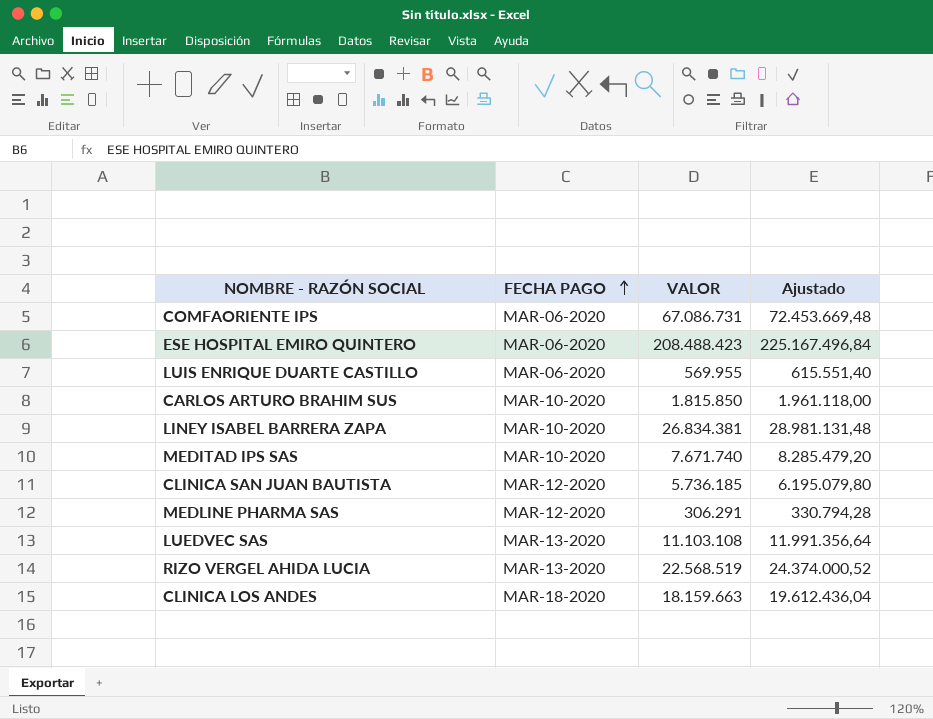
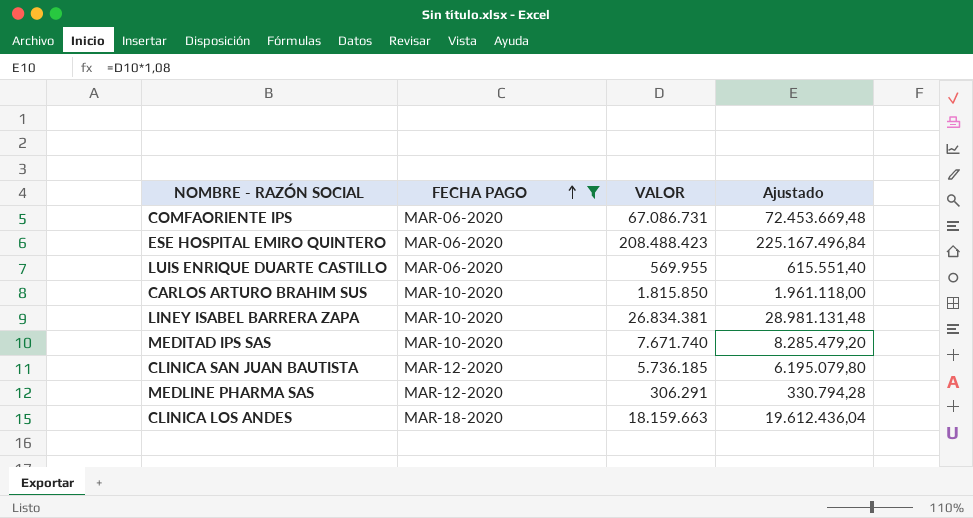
filter: none -> FECHA PAGO != MAR-13-2020

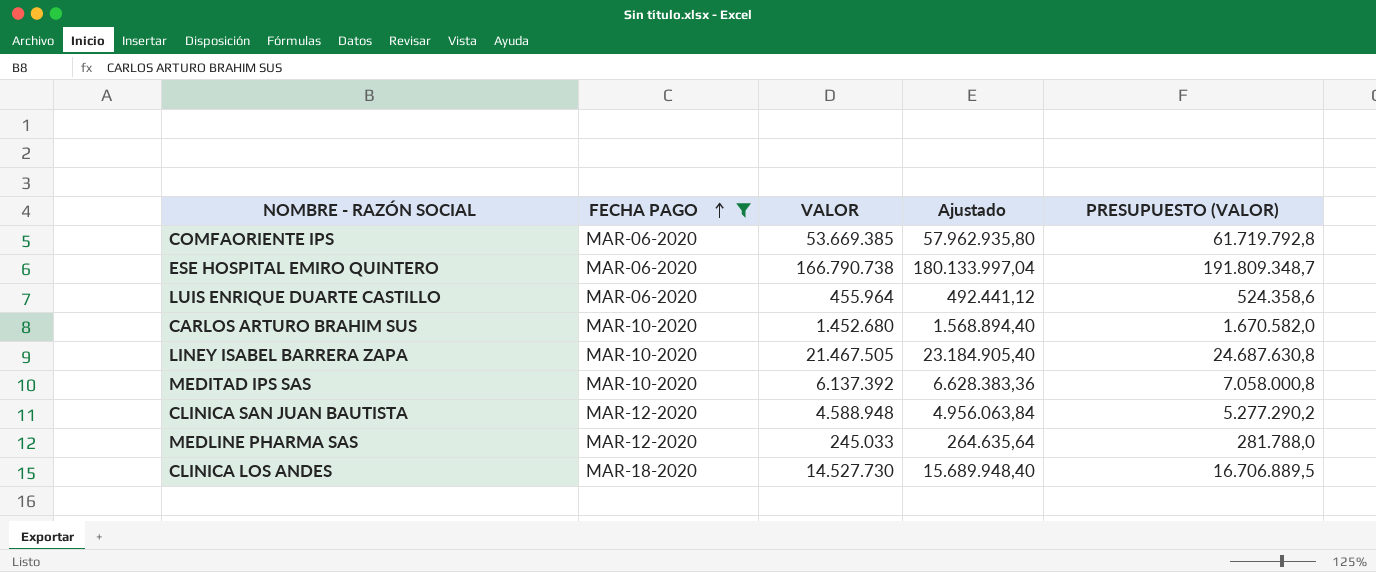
column PRESUPUESTO (VALOR) | formula: none -> [VALOR] * 1,15
COMFAORIENTE IPS | VALOR: 67.086.731 -> 53.669.385
COMFAORIENTE IPS | Ajustado: 72.453.669,48 -> 57.962.935,80
ESE HOSPITAL EMIRO QUINTERO | VALOR: 208.488.423 -> 166.790.738
ESE HOSPITAL EMIRO QUINTERO | Ajustado: 225.167.496,84 -> 180.133.997,04
LUIS ENRIQUE DUARTE CASTILLO | VALOR: 569.955 -> 455.964
LUIS ENRIQUE DUARTE CASTILLO | Ajustado: 615.551,40 -> 492.441,12
CARLOS ARTURO BRAHIM SUS | VALOR: 1.815.850 -> 1.452.680
CARLOS ARTURO BRAHIM SUS | Ajustado: 1.961.118,00 -> 1.568.894,40
LINEY ISABEL BARRERA ZAPA | VALOR: 26.834.381 -> 21.467.505
LINEY ISABEL BARRERA ZAPA | Ajustado: 28.981.131,48 -> 23.184.905,40
MEDITAD IPS SAS | VALOR: 7.671.740 -> 6.137.392
MEDITAD IPS SAS | Ajustado: 8.285.479,20 -> 6.628.383,36
CLINICA SAN JUAN BAUTISTA | VALOR: 5.736.185 -> 4.588.948
CLINICA SAN JUAN BAUTISTA | Ajustado: 6.195.079,80 -> 4.956.063,84
MEDLINE PHARMA SAS | VALOR: 306.291 -> 245.033
MEDLINE PHARMA SAS | Ajustado: 330.794,28 -> 264.635,64
CLINICA LOS ANDES | VALOR: 18.159.663 -> 14.527.730
CLINICA LOS ANDES | Ajustado: 19.612.436,04 -> 15.689.948,40

